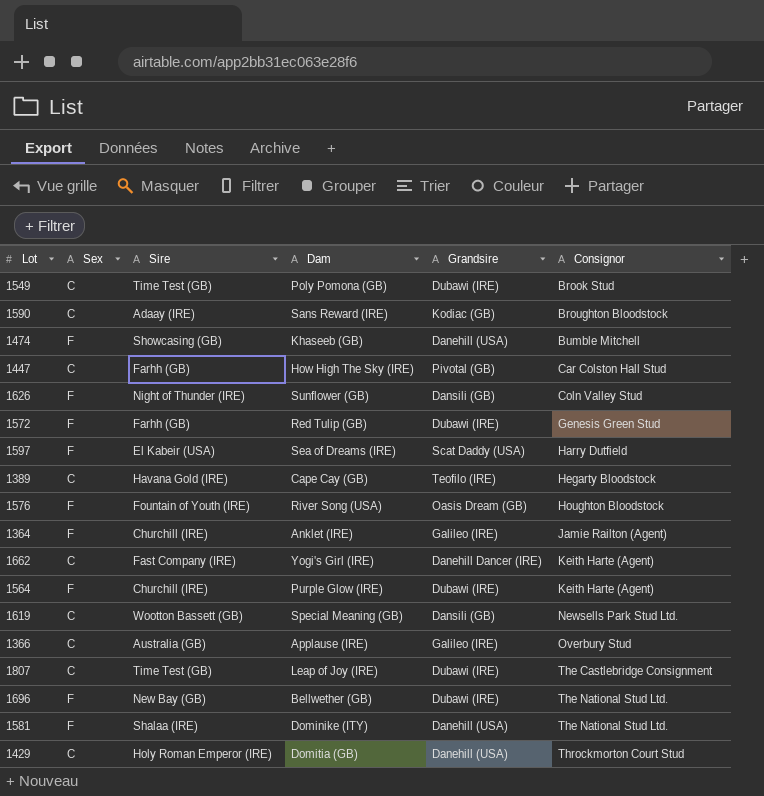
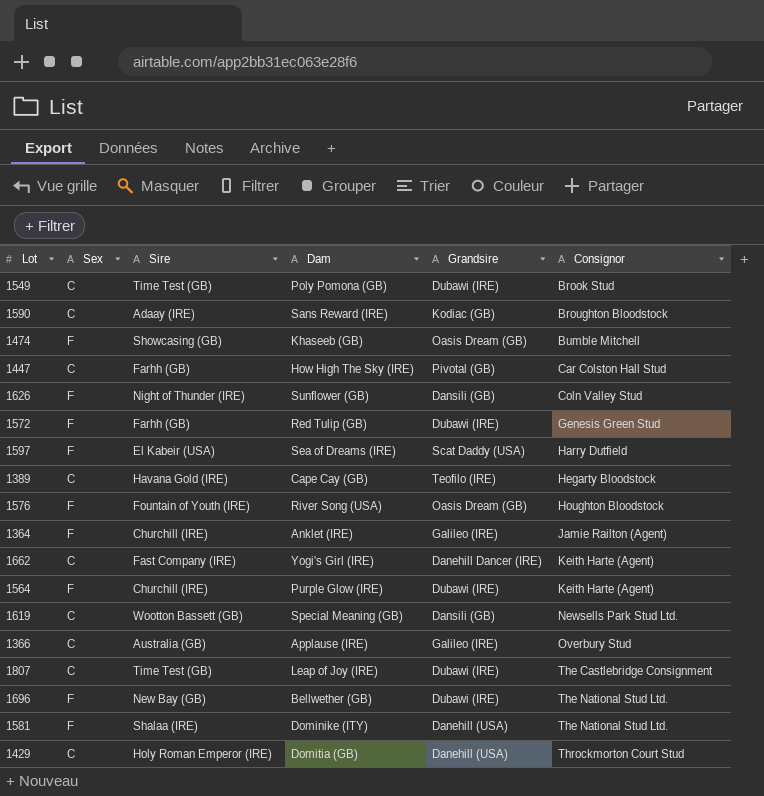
1474 | Grandsire: Danehill (USA) -> Oasis Dream (GB)

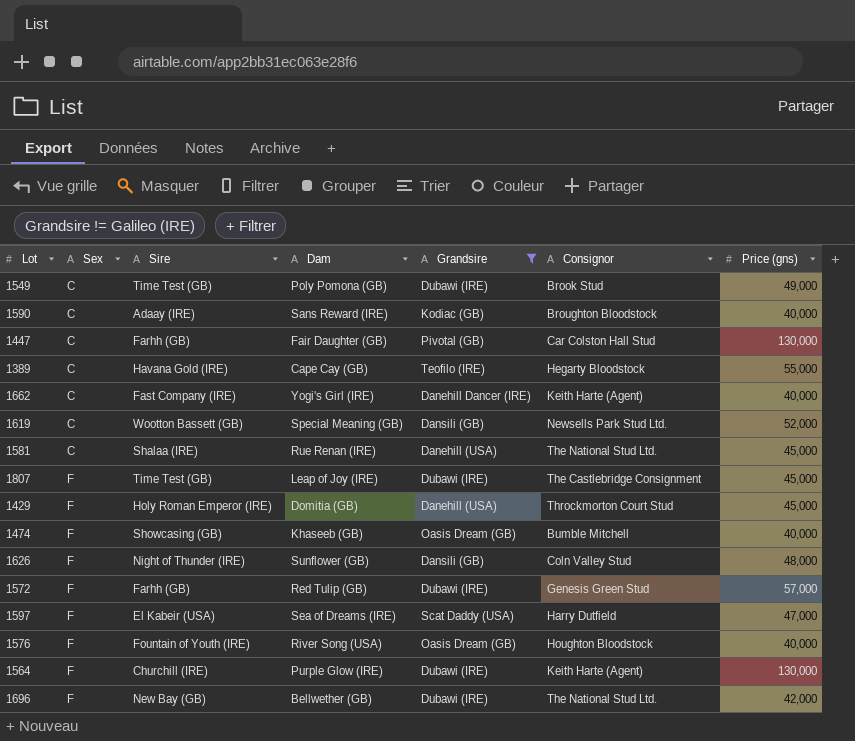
filter: none -> Grandsire != Galileo (IRE)
row order: Consignor ascending -> Sex ascending
column Price (gns) | position: none -> 7
1447 | Dam: How High The Sky (IRE) -> Fair Daughter (GB)
1581 | Sex: F -> C
1581 | Dam: Dominike (ITY) -> Rue Renan (IRE)
1807 | Sex: C -> F
1429 | Sex: C -> F

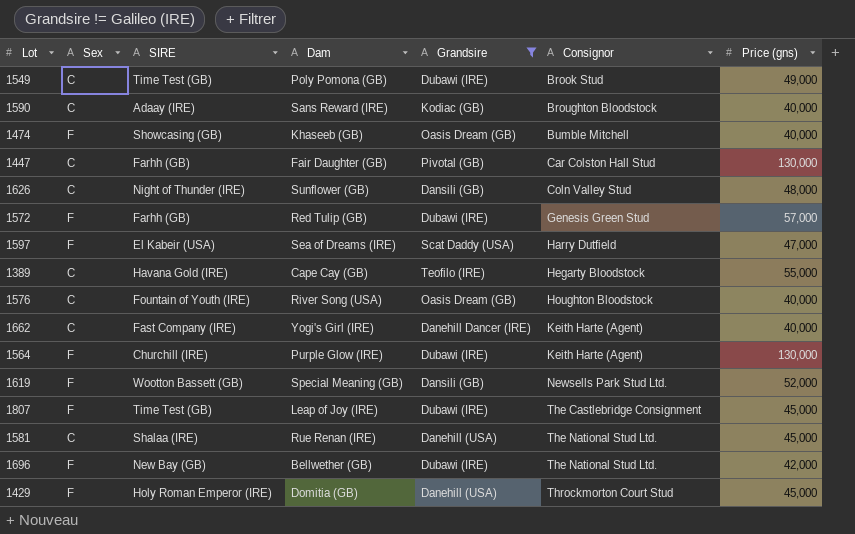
row order: Sex ascending -> Consignor ascending
column name: Sire -> SIRE
1626 | Sex: F -> C
1576 | Sex: F -> C
1619 | Sex: C -> F

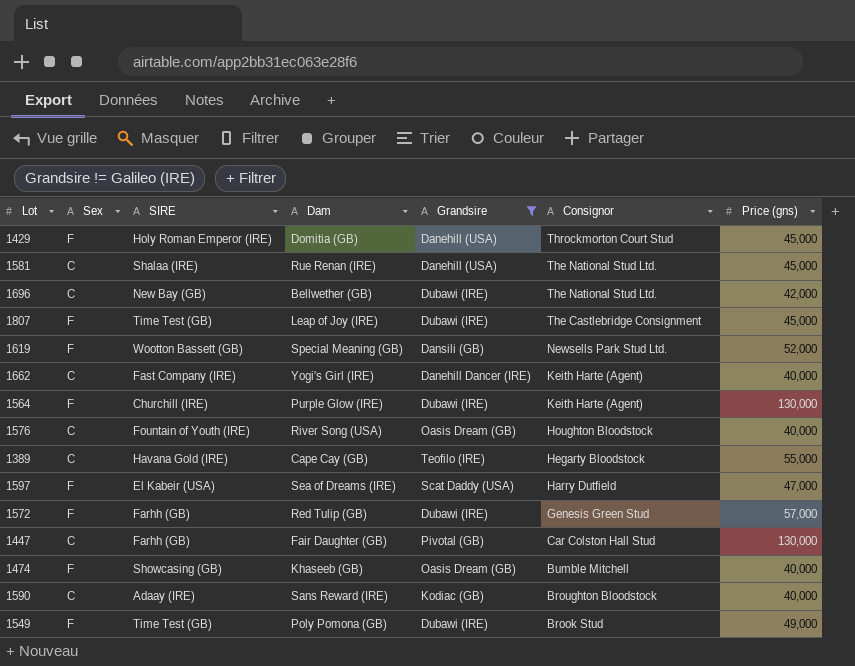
row order: Consignor ascending -> Consignor descending
row 1626: C | Night of Thunder (IRE) | Sunflower (GB) | Dansili (GB) | Coln Valley Stud | 48,000 -> none
1696 | Sex: F -> C
1549 | Sex: C -> F

